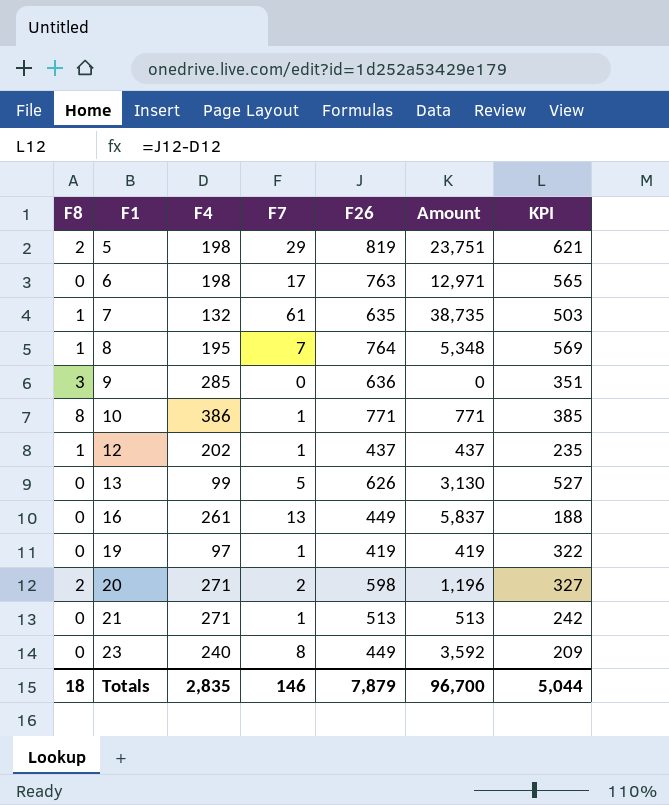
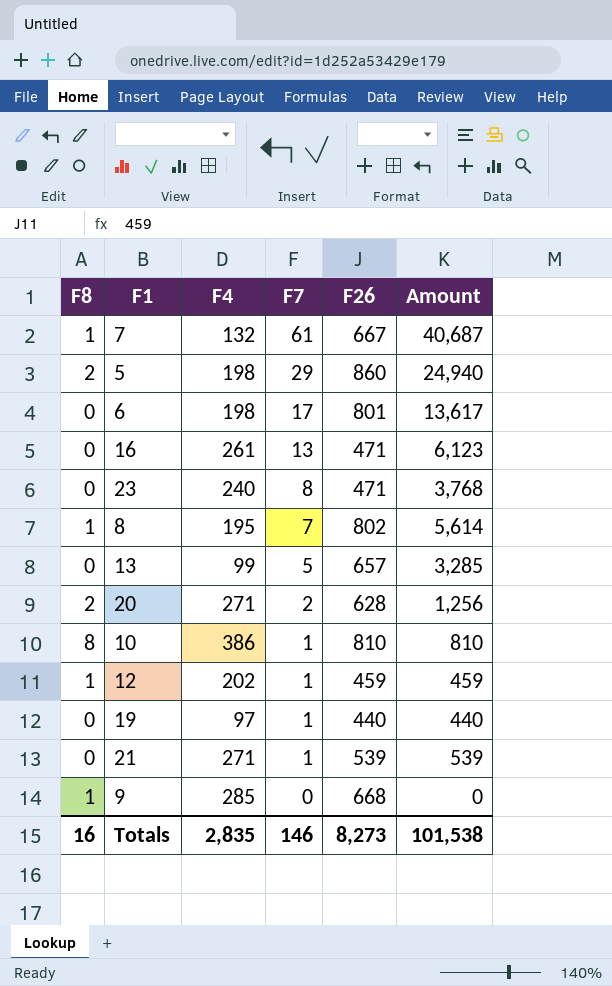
row order: F1 ascending -> F7 descending
column KPI | formula: [F26] - [F4] -> none
7 | F26: 635 -> 667
7 | Amount: 38,735 -> 40,687
5 | F26: 819 -> 860
5 | Amount: 23,751 -> 24,940
6 | F26: 763 -> 801
6 | Amount: 12,971 -> 13,617
16 | F26: 449 -> 471
16 | Amount: 5,837 -> 6,123
23 | F26: 449 -> 471
23 | Amount: 3,592 -> 3,768
8 | F26: 764 -> 802
8 | Amount: 5,348 -> 5,614
13 | F26: 626 -> 657
13 | Amount: 3,130 -> 3,285
20 | F26: 598 -> 628
20 | Amount: 1,196 -> 1,256
10 | F26: 771 -> 810
10 | Amount: 771 -> 810
12 | F26: 437 -> 459
12 | Amount: 437 -> 459
19 | F26: 419 -> 440
19 | Amount: 419 -> 440
21 | F26: 513 -> 539
21 | Amount: 513 -> 539
9 | F8: 3 -> 1
9 | F26: 636 -> 668
Totals | F8: 18 -> 16
Totals | F26: 7,879 -> 8,273
Totals | Amount: 96,700 -> 101,538

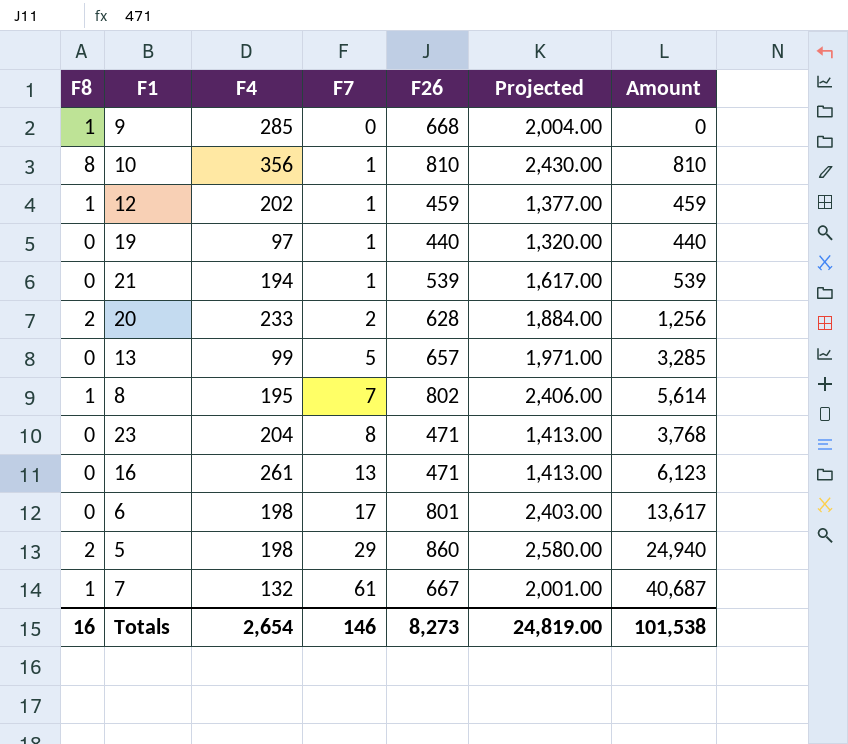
row order: F7 descending -> F7 ascending
column Projected | formula: none -> [F26] * 3
10 | F4: 386 -> 356
21 | F4: 271 -> 194
20 | F4: 271 -> 233
23 | F4: 240 -> 204
Totals | F4: 2,835 -> 2,654

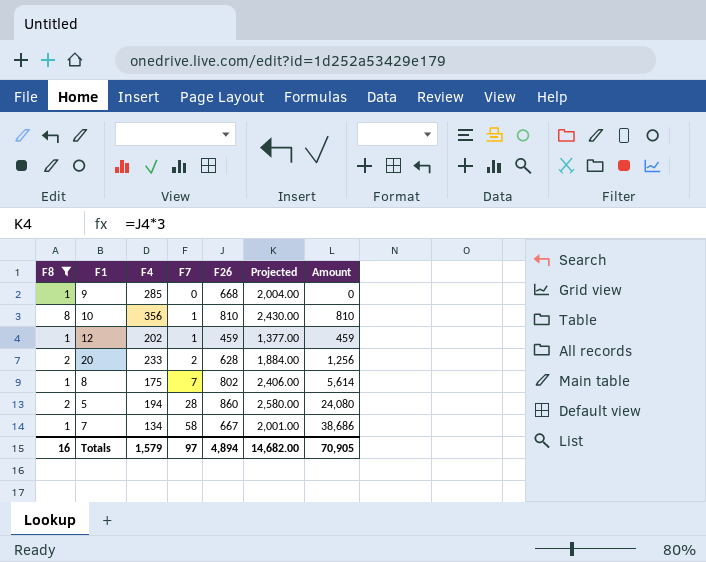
filter: none -> F8 != 0
8 | F4: 195 -> 175
5 | F4: 198 -> 194
5 | F7: 29 -> 28
5 | Amount: 24,940 -> 24,080
7 | F4: 132 -> 134
7 | F7: 61 -> 58
7 | Amount: 40,687 -> 38,686
Totals | F4: 2,654 -> 1,579
Totals | F7: 146 -> 97
Totals | F26: 8,273 -> 4,894
Totals | Projected: 24,819.00 -> 14,682.00
Totals | Amount: 101,538 -> 70,905

